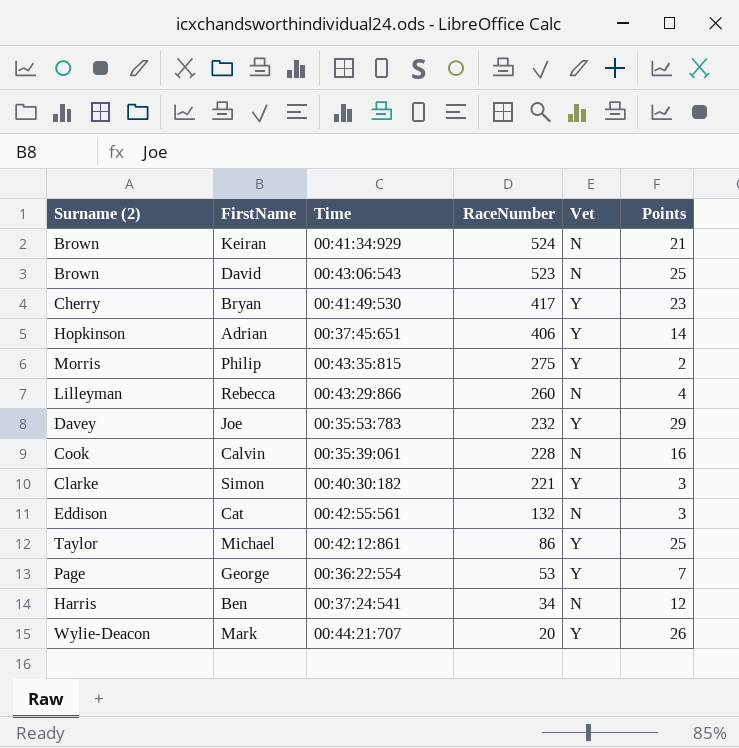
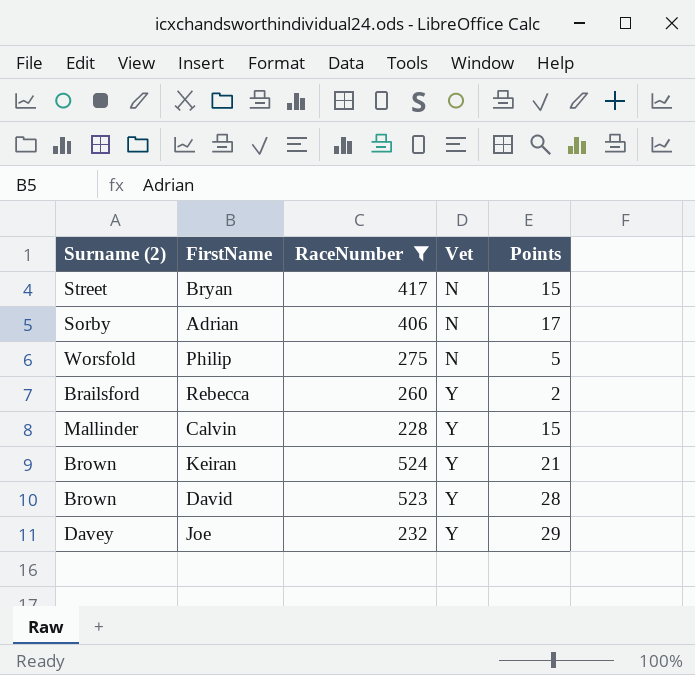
filter: none -> RaceNumber >= 228
row order: RaceNumber descending -> Vet ascending
column Time | position: 3 -> none
Bryan | Surname (2): Cherry -> Street
Bryan | Vet: Y -> N
Bryan | Points: 23 -> 15
Adrian | Surname (2): Hopkinson -> Sorby
Adrian | Vet: Y -> N
Adrian | Points: 14 -> 17
Philip | Surname (2): Morris -> Worsfold
Philip | Vet: Y -> N
Philip | Points: 2 -> 5
Rebecca | Surname (2): Lilleyman -> Brailsford
Rebecca | Vet: N -> Y
Rebecca | Points: 4 -> 2
Calvin | Surname (2): Cook -> Mallinder
Calvin | Vet: N -> Y
Calvin | Points: 16 -> 15
Keiran | Vet: N -> Y
David | Vet: N -> Y
David | Points: 25 -> 28

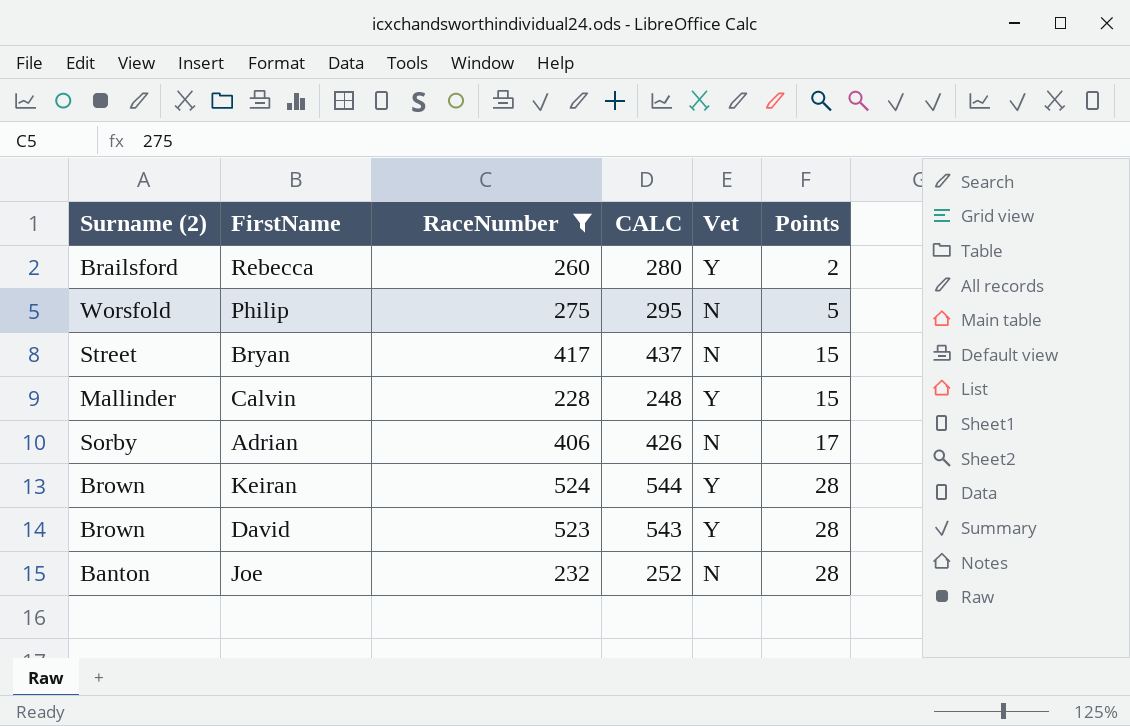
row order: Vet ascending -> Points ascending
column CALC | formula: none -> [RaceNumber] + 20
Keiran | Points: 21 -> 28
Joe | Surname (2): Davey -> Banton
Joe | Vet: Y -> N
Joe | Points: 29 -> 28

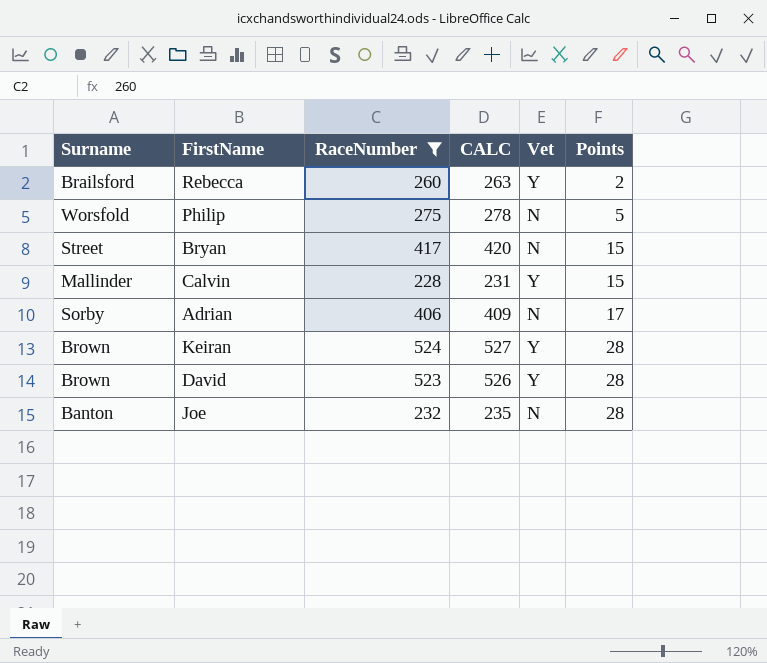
column name: Surname (2) -> Surname
column CALC | formula: [RaceNumber] + 20 -> [RaceNumber] + 3

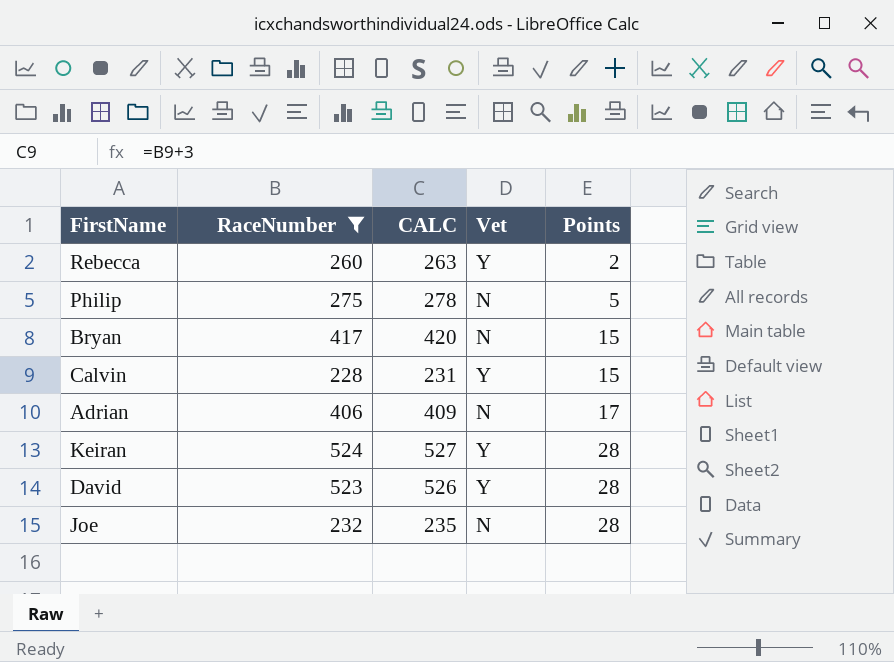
column Surname | position: 1 -> none

